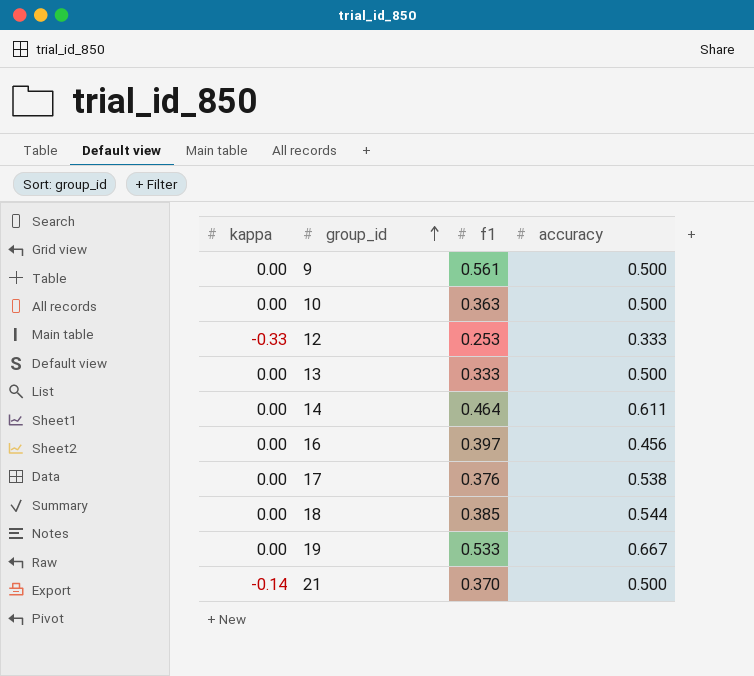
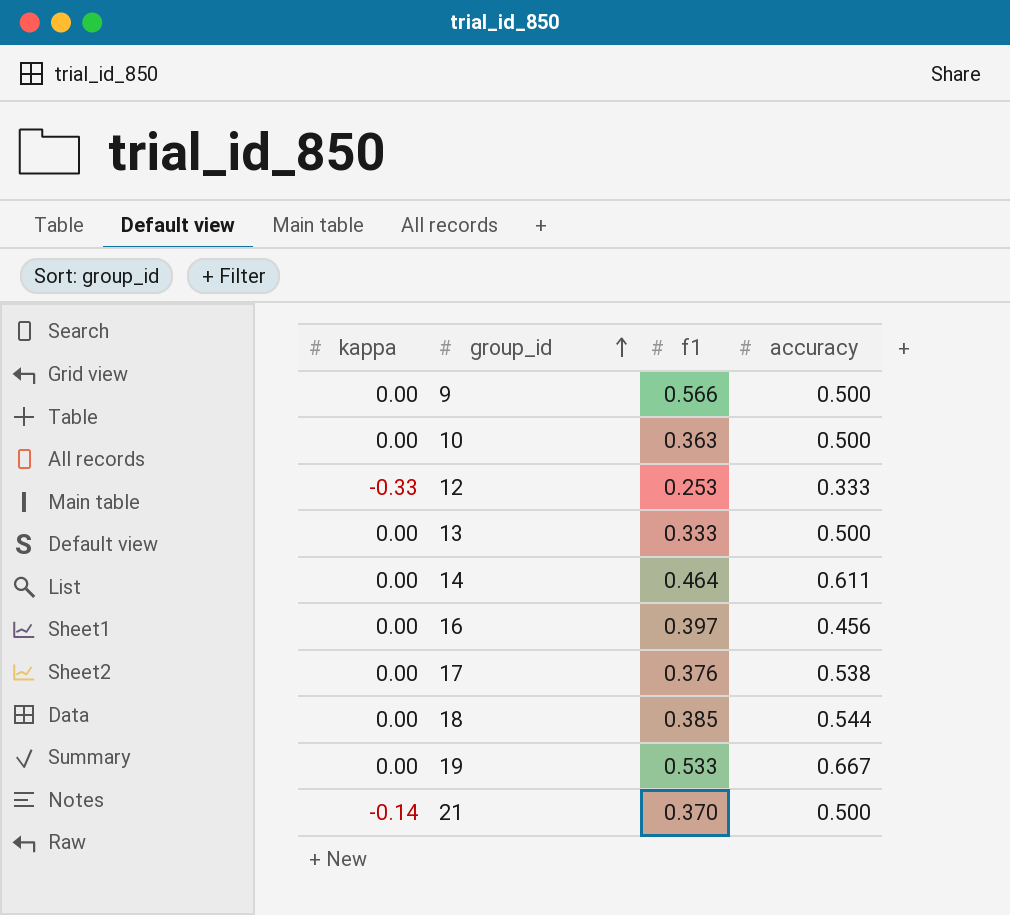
9 | f1: 0.561 -> 0.566

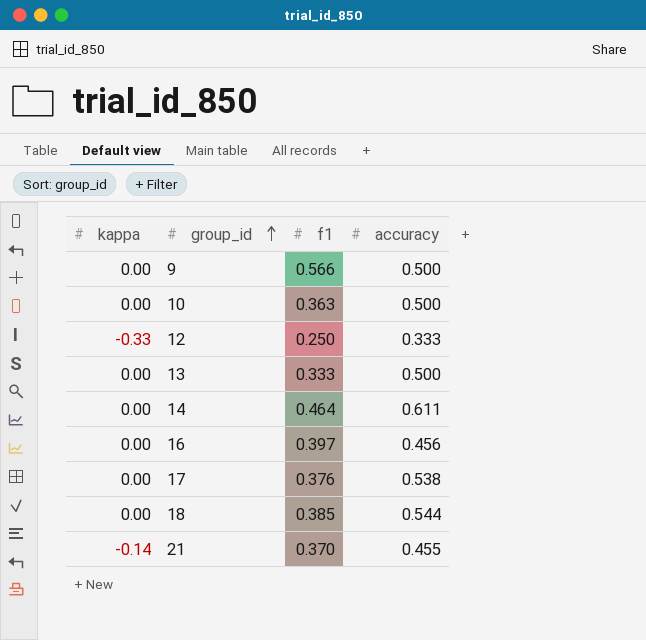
row 19: 0.00 | 0.533 | 0.667 -> none
12 | f1: 0.253 -> 0.250
21 | accuracy: 0.500 -> 0.455

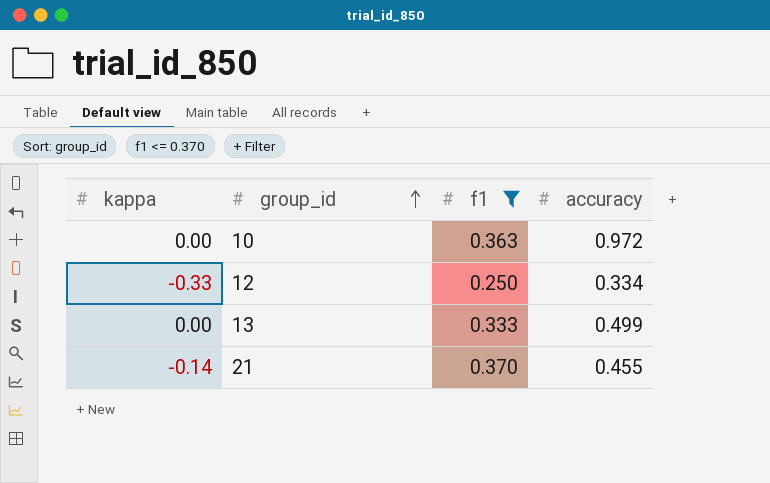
filter: none -> f1 <= 0.370
10 | accuracy: 0.500 -> 0.972
12 | accuracy: 0.333 -> 0.334
13 | accuracy: 0.500 -> 0.499

